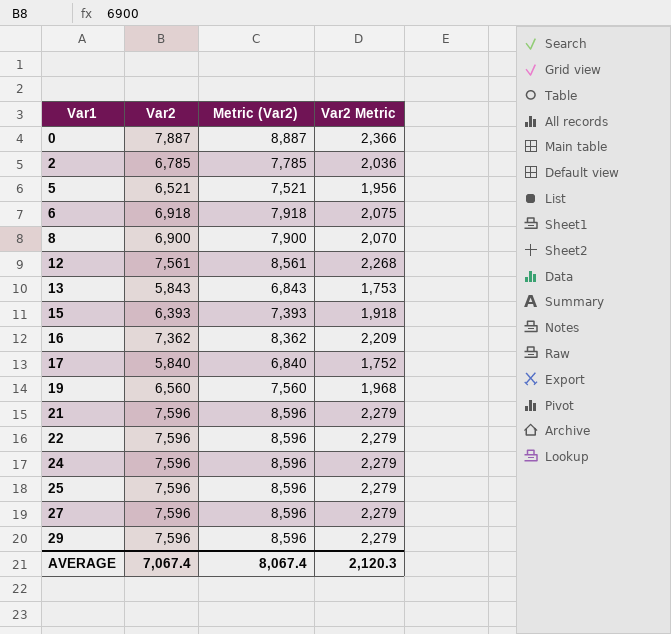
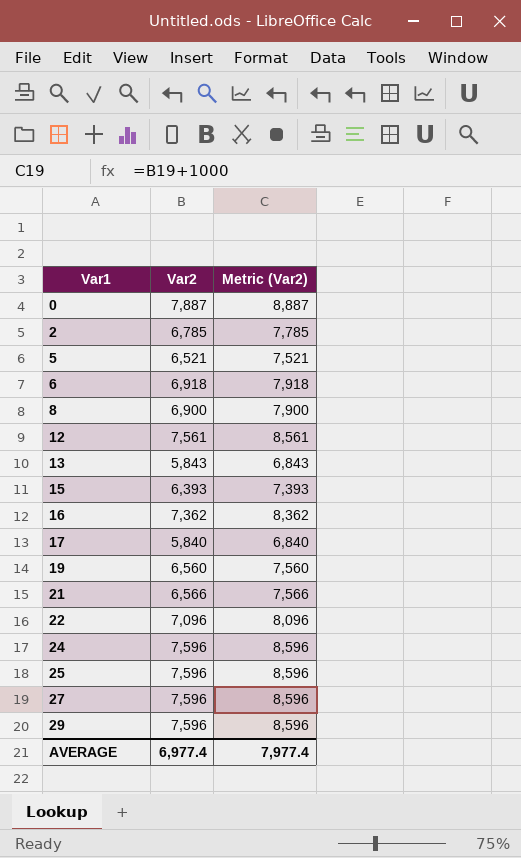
column Var2 Metric | formula: [Var2] * 0.3 -> none
21 | Var2: 7,596 -> 6,566
21 | Metric (Var2): 8,596 -> 7,566
22 | Var2: 7,596 -> 7,096
22 | Metric (Var2): 8,596 -> 8,096
AVERAGE | Var2: 7,067.4 -> 6,977.4
AVERAGE | Metric (Var2): 8,067.4 -> 7,977.4

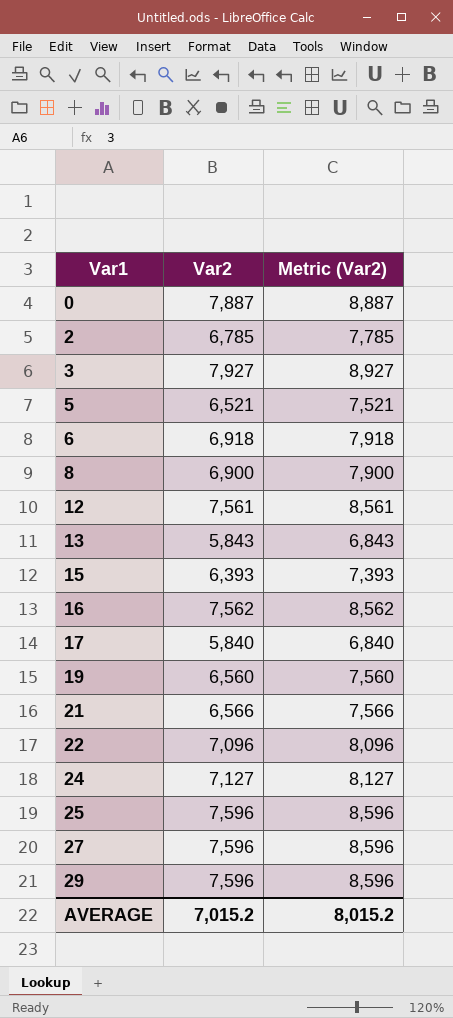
row 3: none -> 7,927 | 8,927
16 | Var2: 7,362 -> 7,562
16 | Metric (Var2): 8,362 -> 8,562
24 | Var2: 7,596 -> 7,127
24 | Metric (Var2): 8,596 -> 8,127
AVERAGE | Var2: 6,977.4 -> 7,015.2
AVERAGE | Metric (Var2): 7,977.4 -> 8,015.2

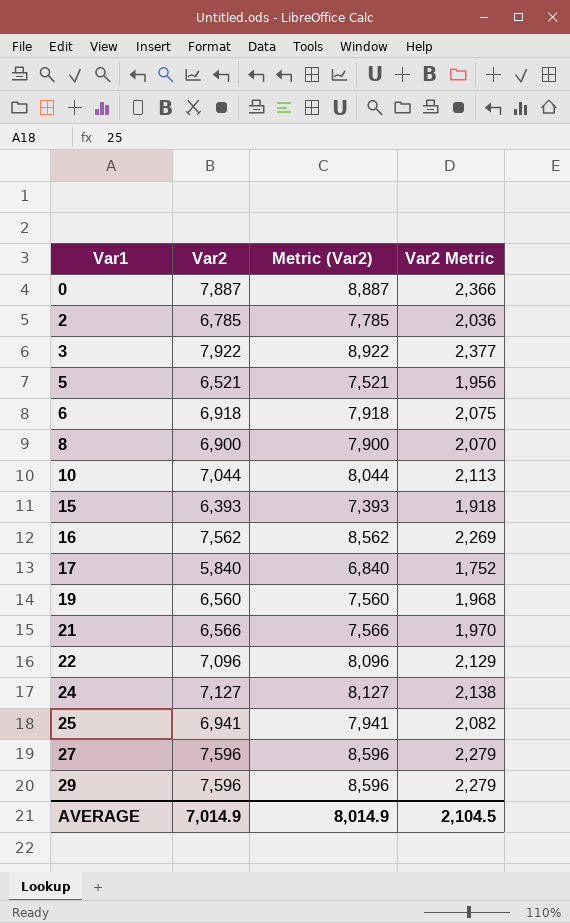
column Var2 Metric | formula: none -> [Var2] * 0.3
row 12: 7,561 | 8,561 -> none
row 13: 5,843 | 6,843 -> none
3 | Var2: 7,927 -> 7,922
3 | Metric (Var2): 8,927 -> 8,922
row 10: none -> 7,044 | 8,044 | 2,113
25 | Var2: 7,596 -> 6,941
25 | Metric (Var2): 8,596 -> 7,941
AVERAGE | Var2: 7,015.2 -> 7,014.9
AVERAGE | Metric (Var2): 8,015.2 -> 8,014.9

